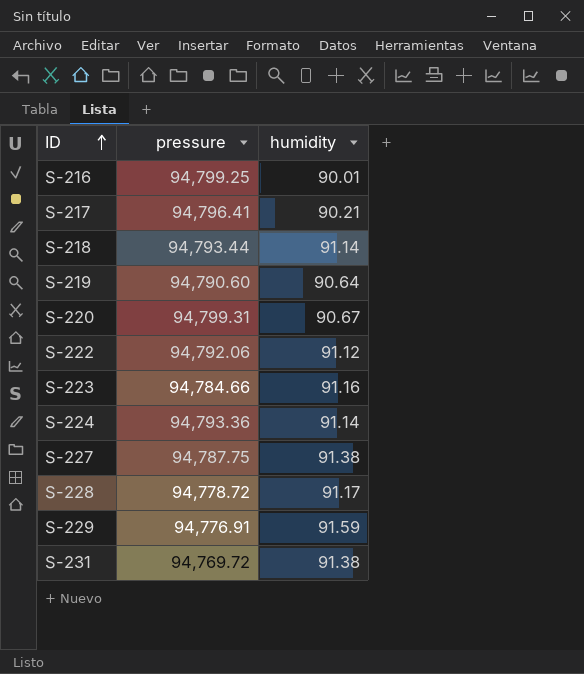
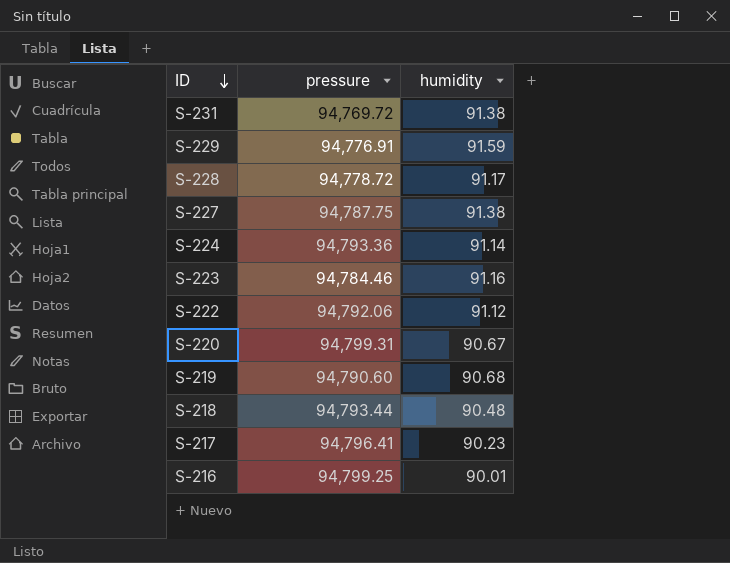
row order: ID ascending -> ID descending
S-223 | pressure: 94,784.66 -> 94,784.46
S-219 | humidity: 90.64 -> 90.68
S-218 | humidity: 91.14 -> 90.48
S-217 | humidity: 90.21 -> 90.23

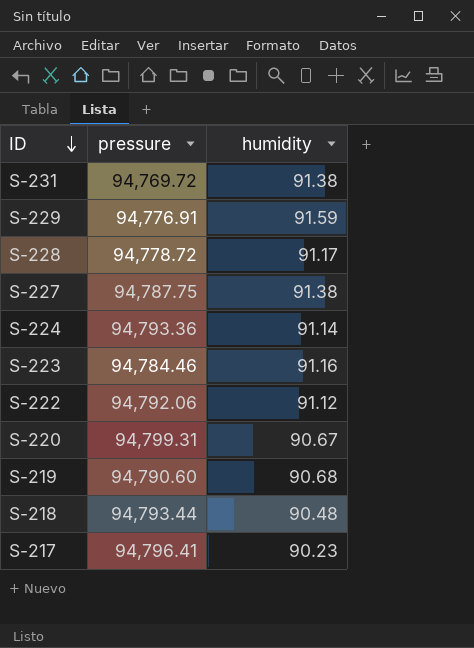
row S-216: 94,799.25 | 90.01 -> none

